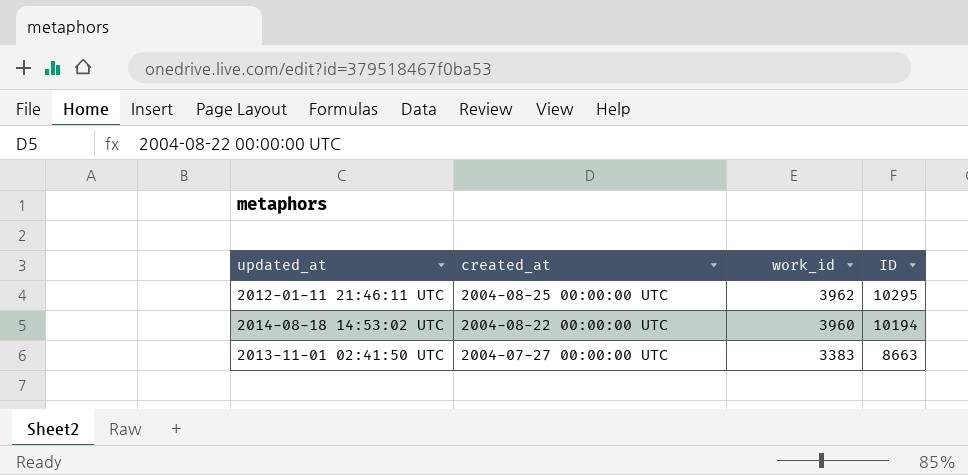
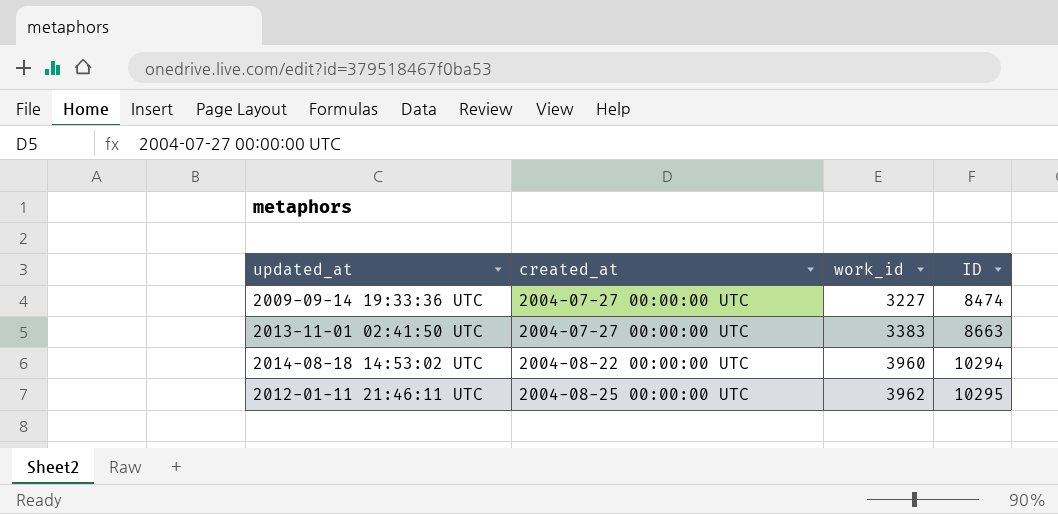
row order: created_at descending -> created_at ascending
row 2009-09-14 19:33:36 UTC: none -> 2004-07-27 00:00:00 UTC | 3227 | 8474
2014-08-18 14:53:02 UTC | ID: 10194 -> 10294

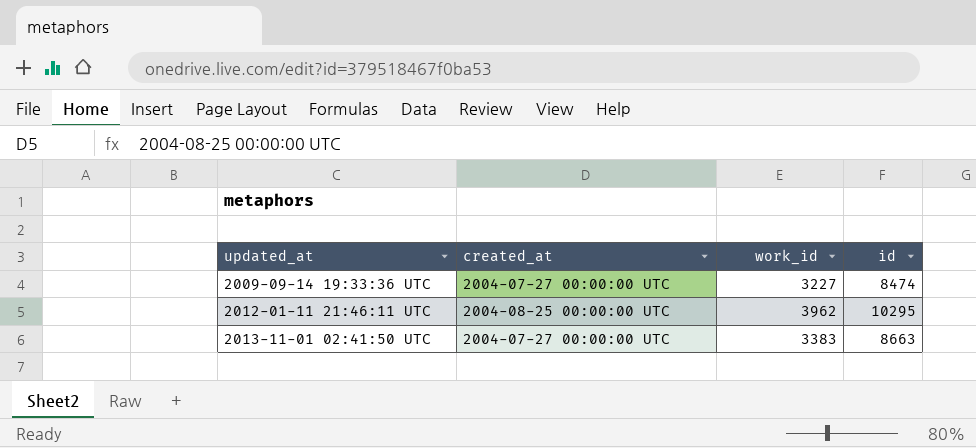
row order: created_at ascending -> updated_at ascending
column name: ID -> id
row 2014-08-18 14:53:02 UTC: 2004-08-22 00:00:00 UTC | 3960 | 10294 -> none

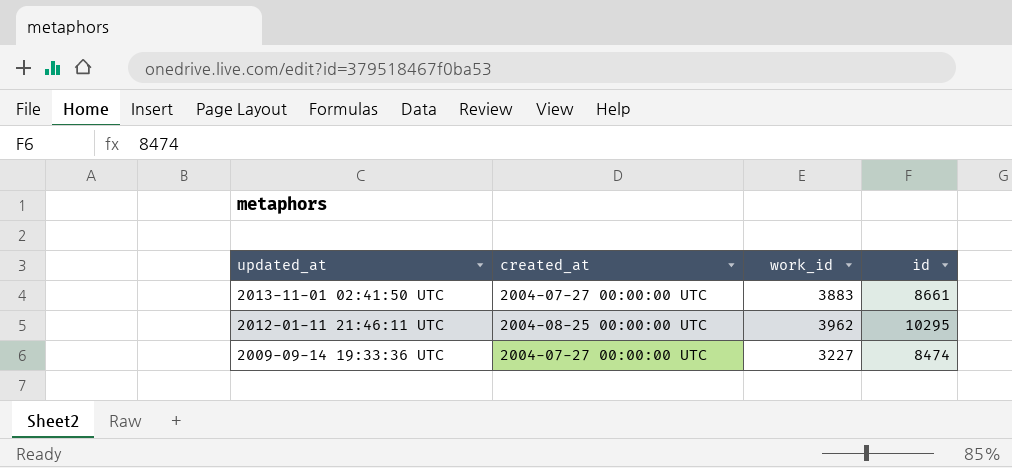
row order: updated_at ascending -> updated_at descending
2013-11-01 02:41:50 UTC | work_id: 3383 -> 3883
2013-11-01 02:41:50 UTC | id: 8663 -> 8661

